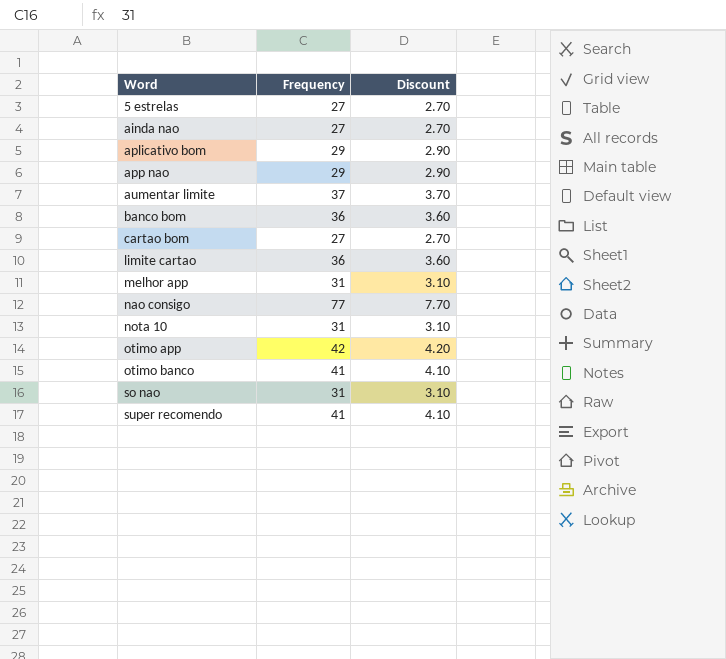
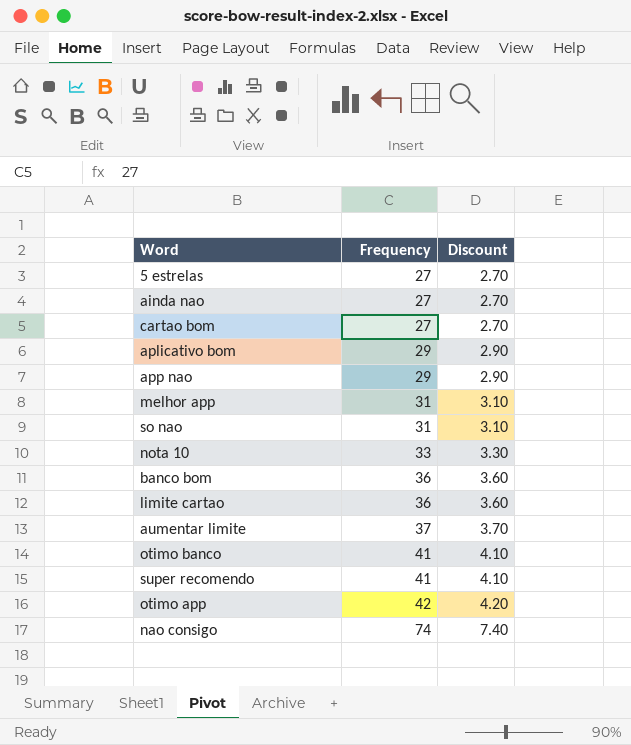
row order: Word ascending -> Frequency ascending
nota 10 | Frequency: 31 -> 33
nota 10 | Discount: 3.10 -> 3.30
nao consigo | Frequency: 77 -> 74
nao consigo | Discount: 7.70 -> 7.40

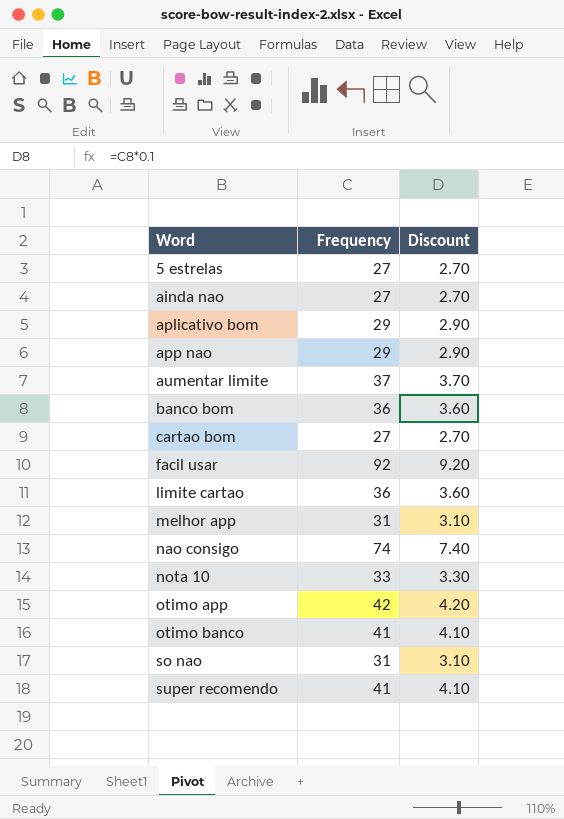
row order: Frequency ascending -> Word ascending
row facil usar: none -> 92 | 9.20

